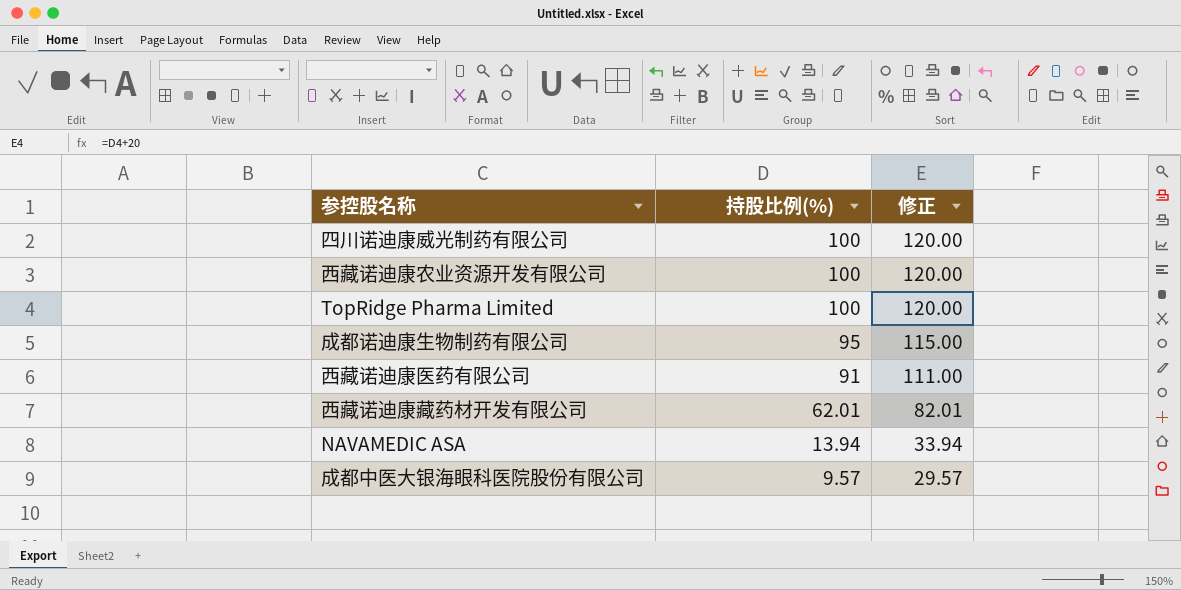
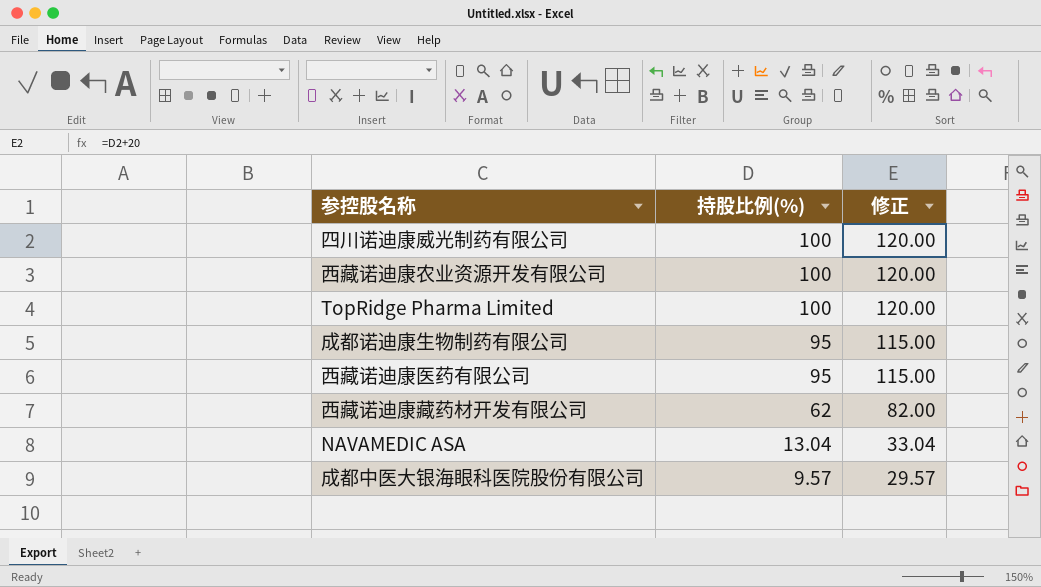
西藏诺迪康医药有限公司 | 持股比例(%): 91 -> 95
西藏诺迪康医药有限公司 | 修正: 111.00 -> 115.00
西藏诺迪康藏药材开发有限公司 | 持股比例(%): 62.01 -> 62
西藏诺迪康藏药材开发有限公司 | 修正: 82.01 -> 82.00
NAVAMEDIC ASA | 持股比例(%): 13.94 -> 13.04
NAVAMEDIC ASA | 修正: 33.94 -> 33.04

